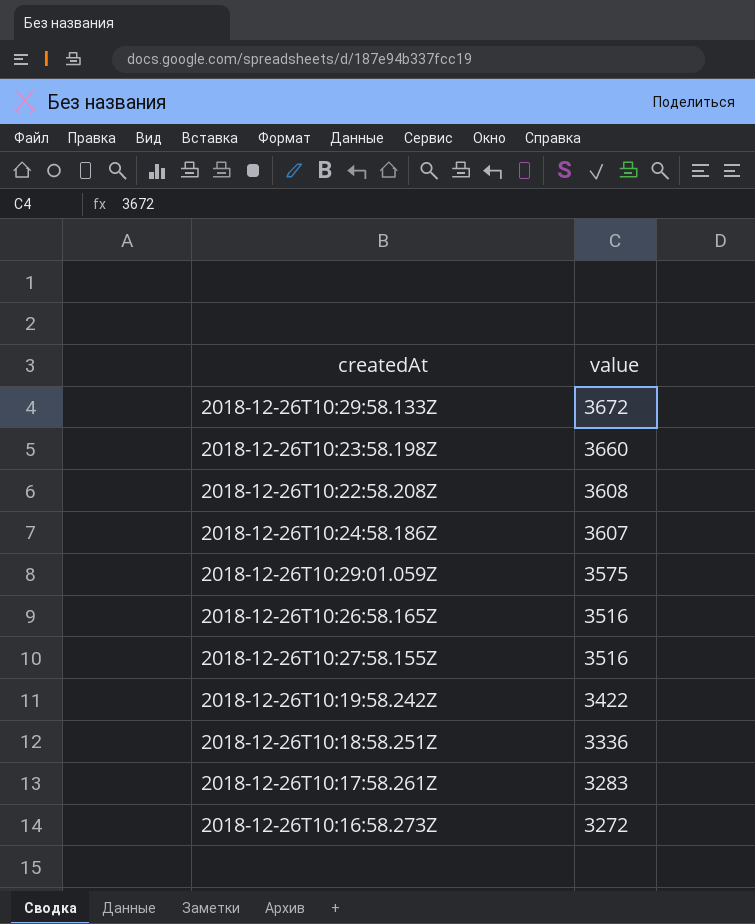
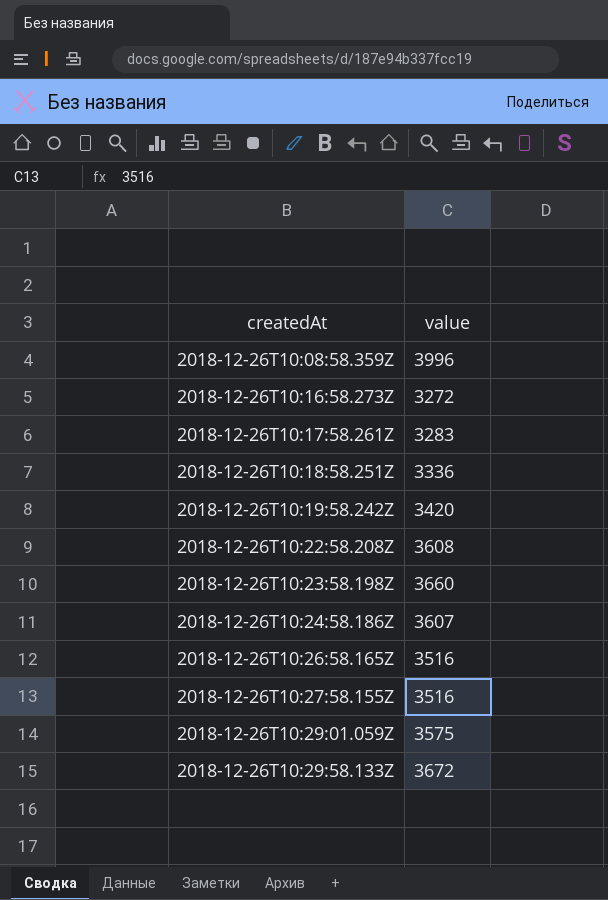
row order: value descending -> createdAt ascending
row 2018-12-26T10:08:58.359Z: none -> 3996
2018-12-26T10:19:58.242Z | value: 3422 -> 3420

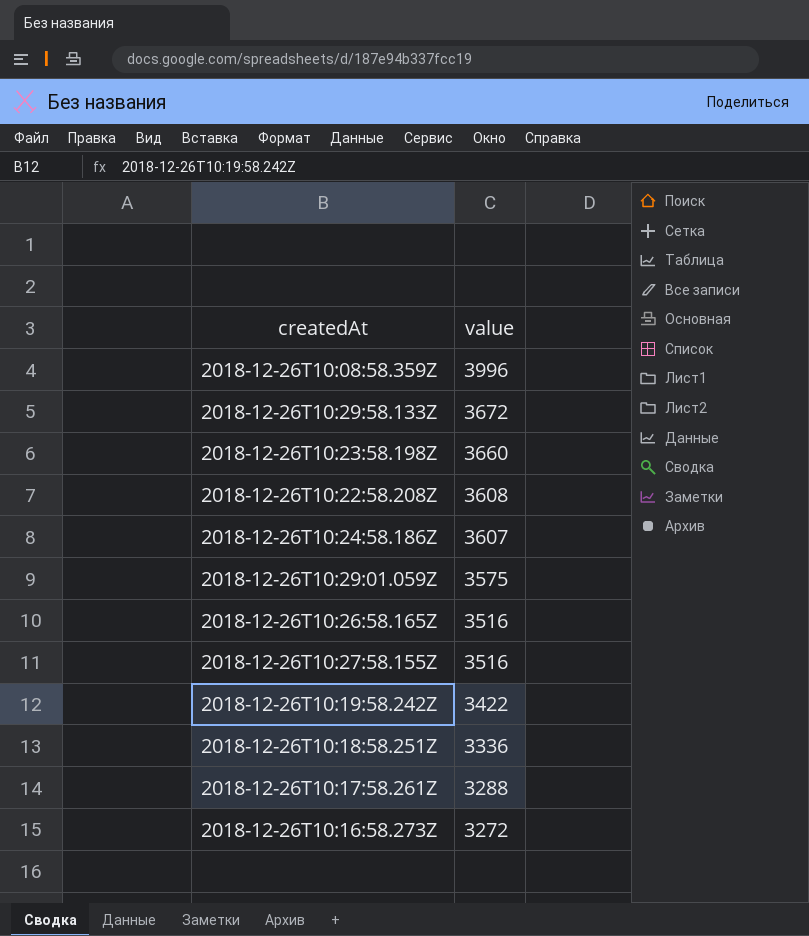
row order: createdAt ascending -> value descending
2018-12-26T10:19:58.242Z | value: 3420 -> 3422
2018-12-26T10:17:58.261Z | value: 3283 -> 3288

